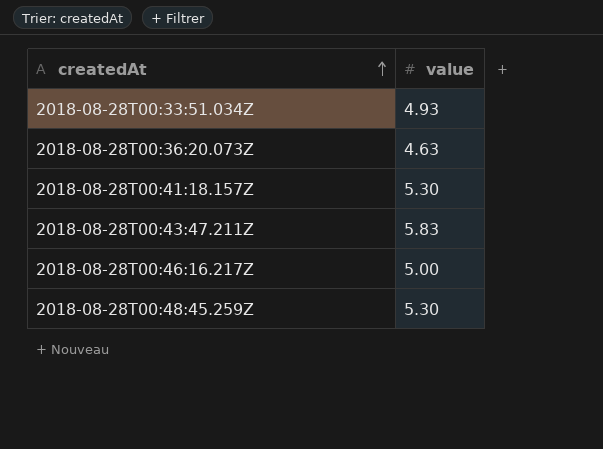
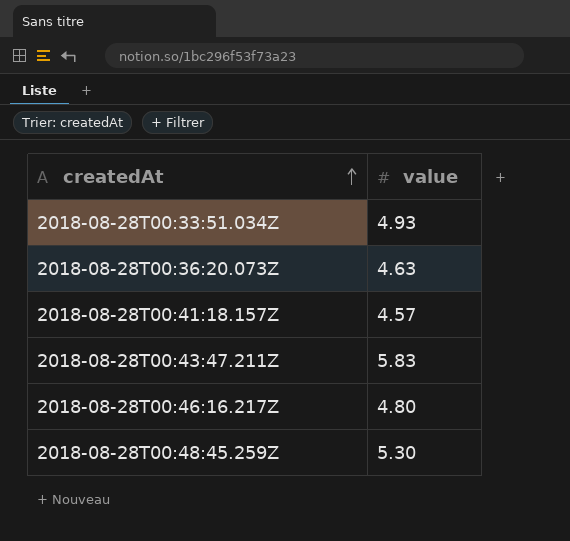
2018-08-28T00:41:18.157Z | value: 5.30 -> 4.57
2018-08-28T00:46:16.217Z | value: 5.00 -> 4.80

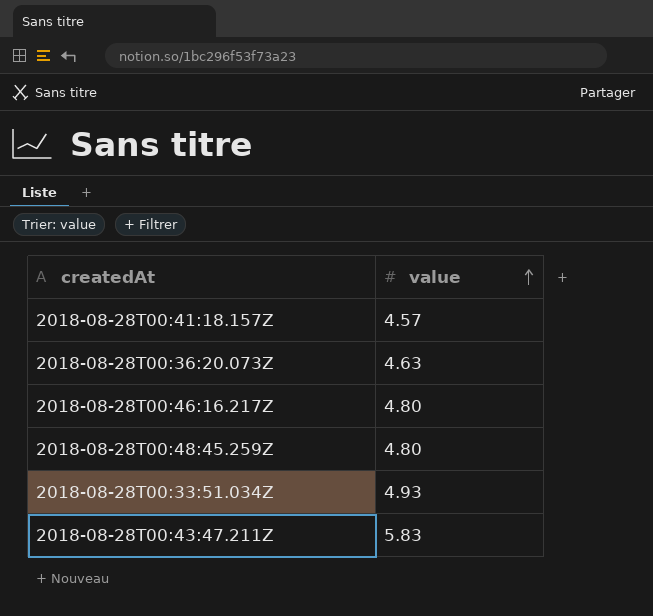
row order: createdAt ascending -> value ascending
2018-08-28T00:48:45.259Z | value: 5.30 -> 4.80

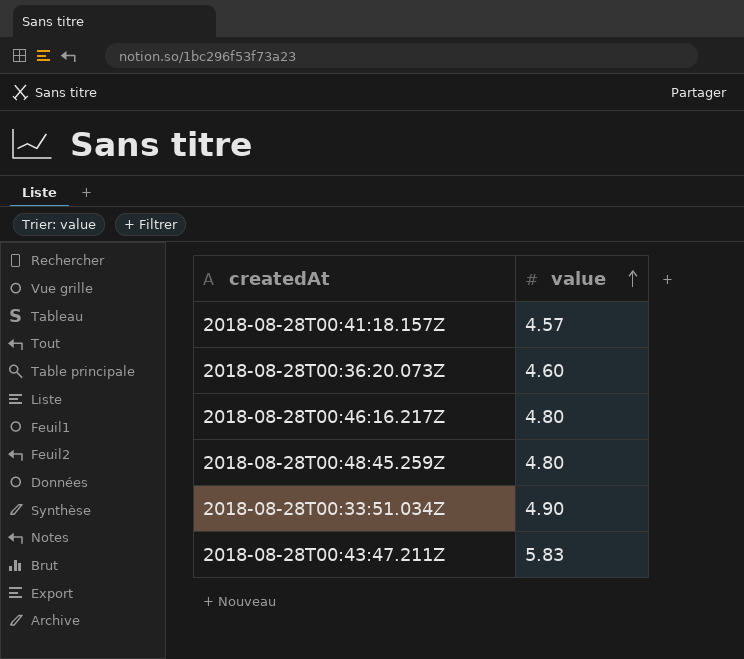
2018-08-28T00:36:20.073Z | value: 4.63 -> 4.60
2018-08-28T00:33:51.034Z | value: 4.93 -> 4.90

